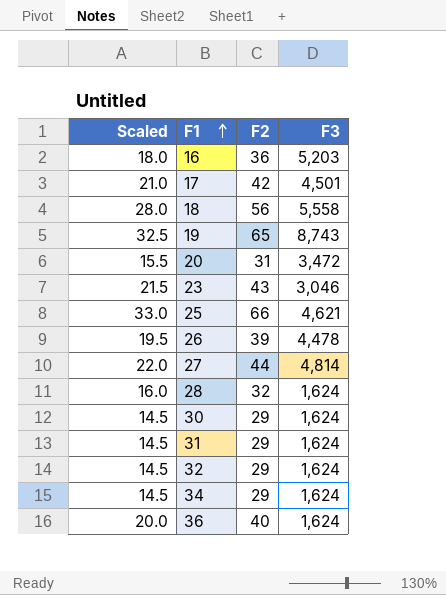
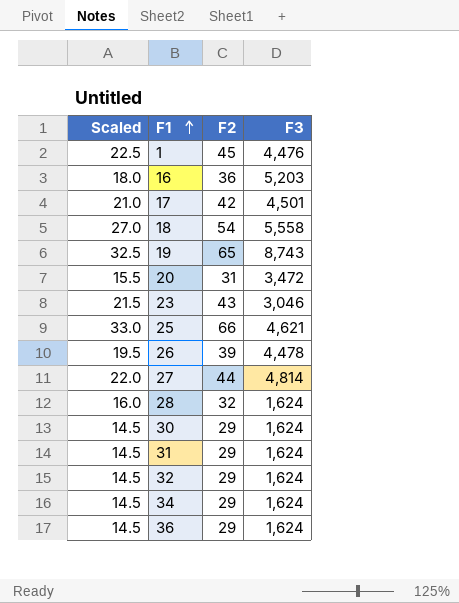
row 1: none -> 22.5 | 45 | 4,476
18 | Scaled: 28.0 -> 27.0
18 | F2: 56 -> 54
36 | Scaled: 20.0 -> 14.5
36 | F2: 40 -> 29

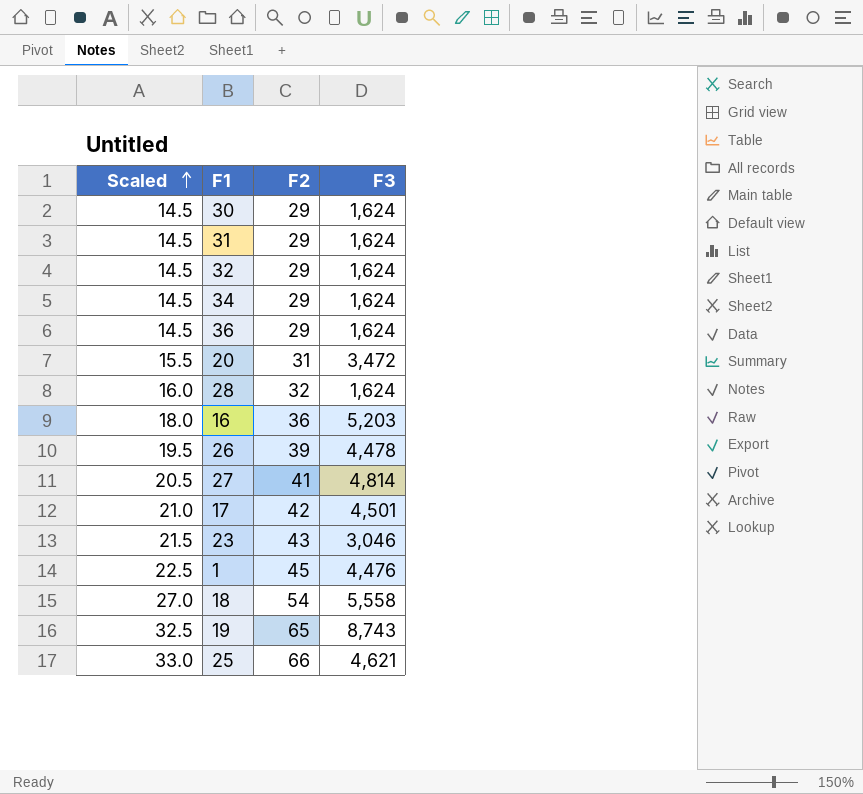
row order: F1 ascending -> Scaled ascending
27 | Scaled: 22.0 -> 20.5
27 | F2: 44 -> 41

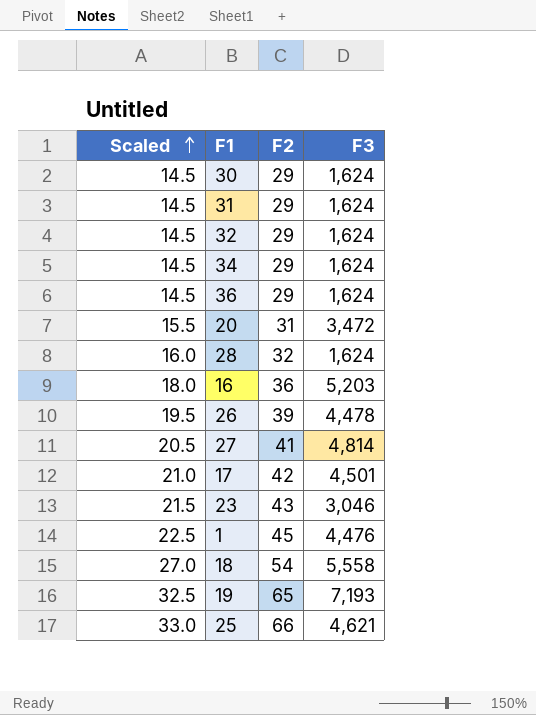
19 | F3: 8,743 -> 7,193

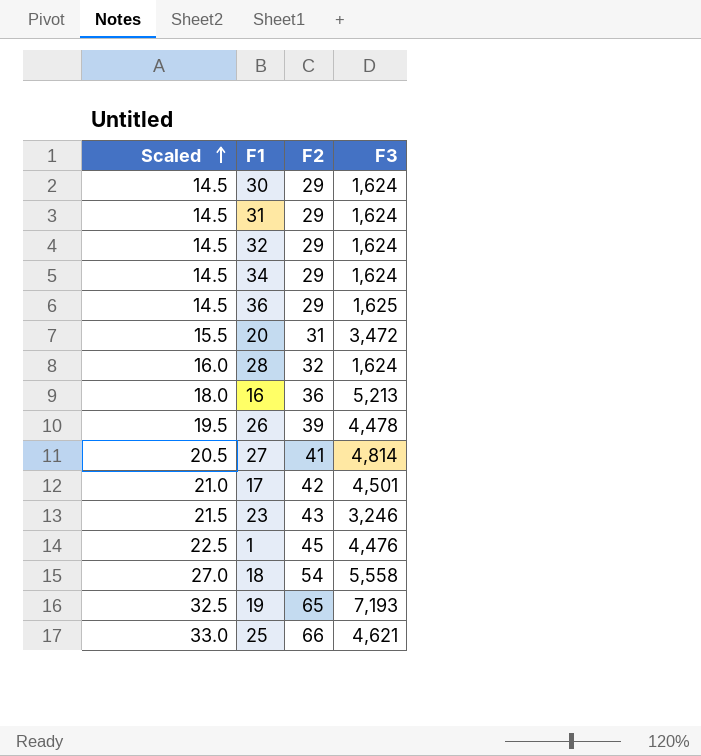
36 | F3: 1,624 -> 1,625
16 | F3: 5,203 -> 5,213
23 | F3: 3,046 -> 3,246

